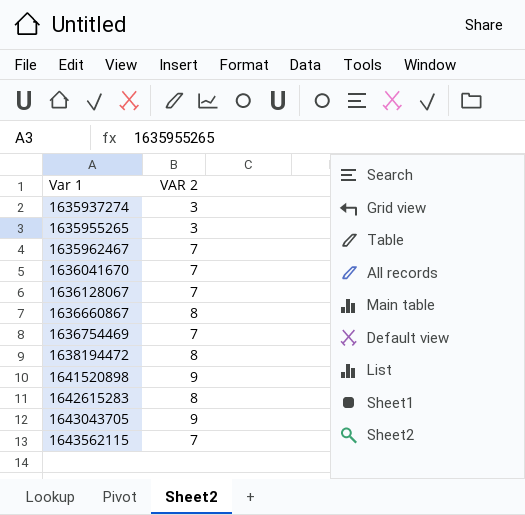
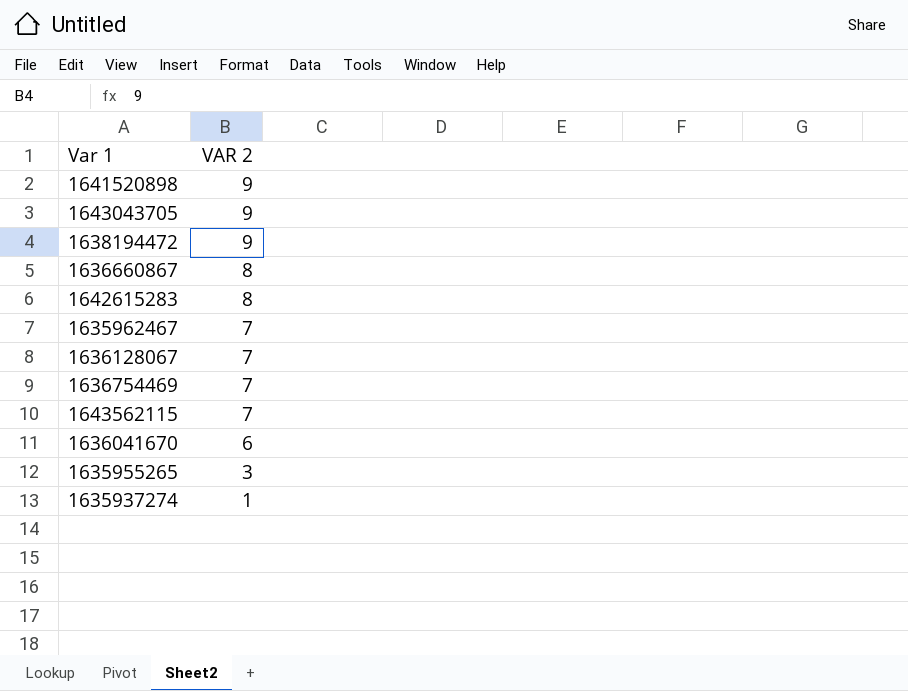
row order: Var 1 ascending -> VAR 2 descending
1638194472 | VAR 2: 8 -> 9
1636041670 | VAR 2: 7 -> 6
1635937274 | VAR 2: 3 -> 1

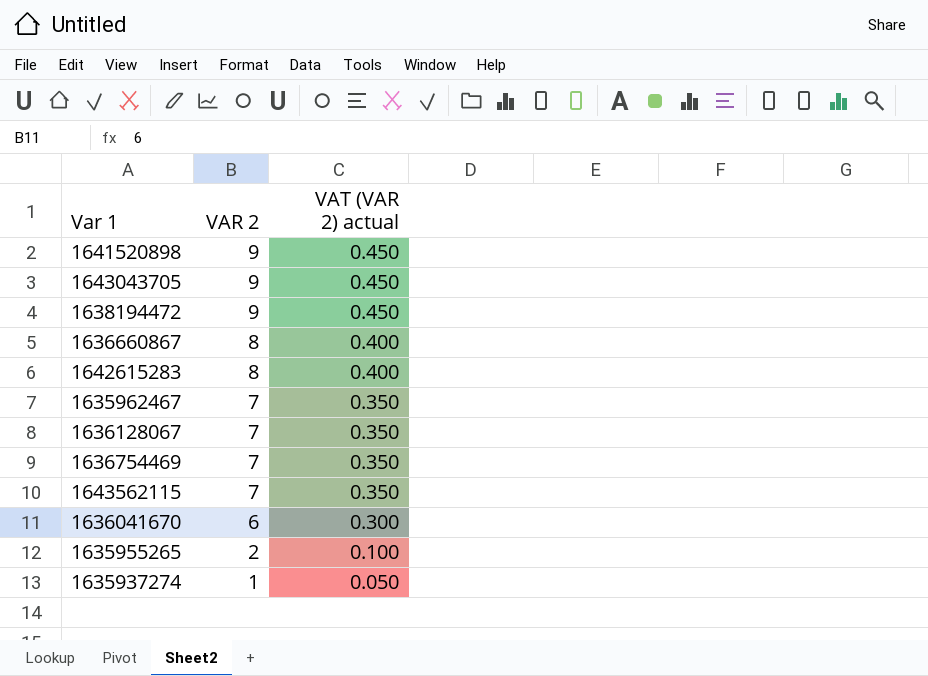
column VAT (VAR 2) actual | formula: none -> [VAR 2] * 0.05
1635955265 | VAR 2: 3 -> 2

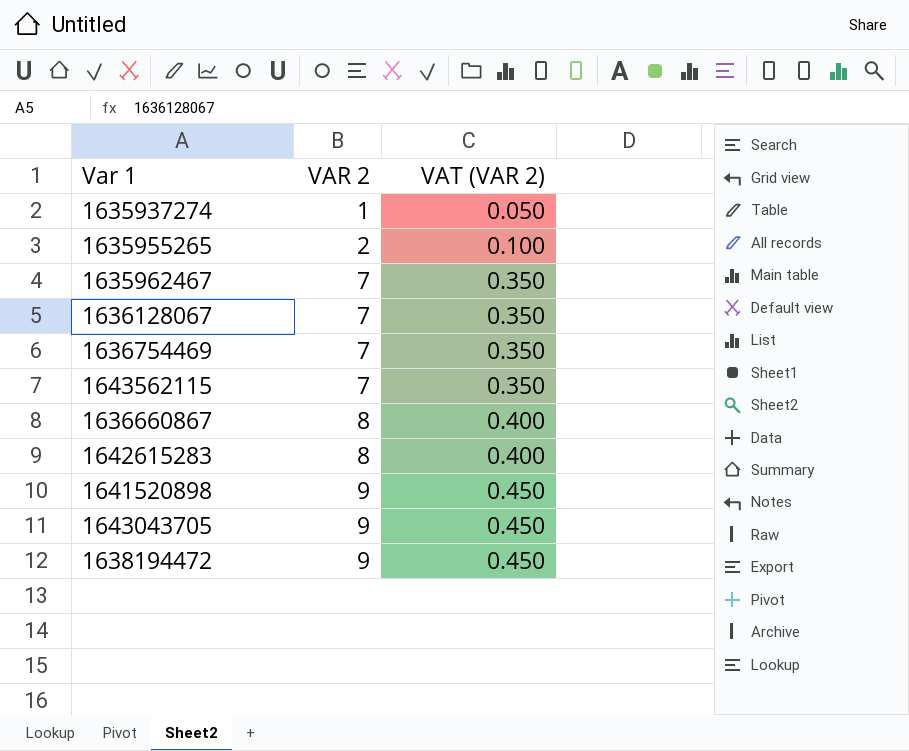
row order: VAR 2 descending -> VAR 2 ascending
column name: VAT (VAR 2) actual -> VAT (VAR 2)
row 1636041670: 6 | 0.300 -> none

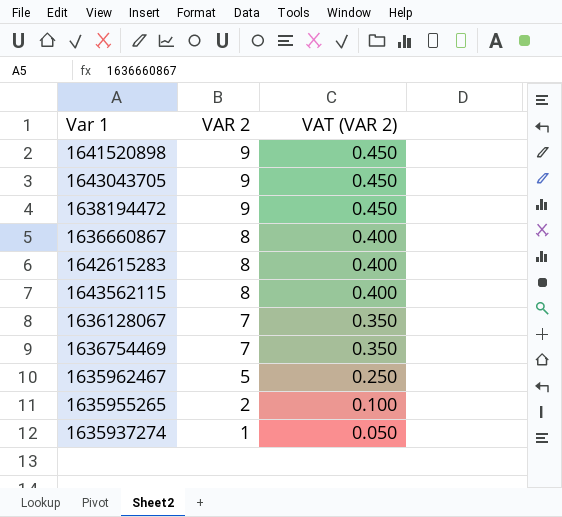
row order: VAR 2 ascending -> VAR 2 descending
1643562115 | VAR 2: 7 -> 8
1643562115 | VAT (VAR 2): 0.350 -> 0.400
1635962467 | VAR 2: 7 -> 5
1635962467 | VAT (VAR 2): 0.350 -> 0.250

